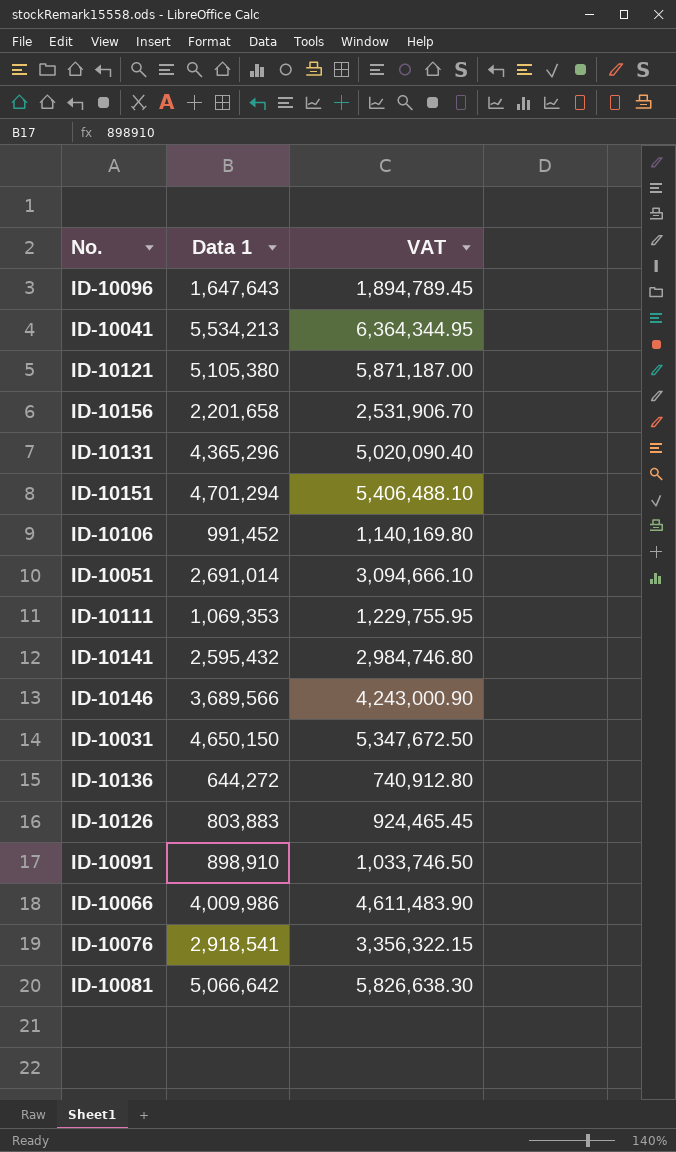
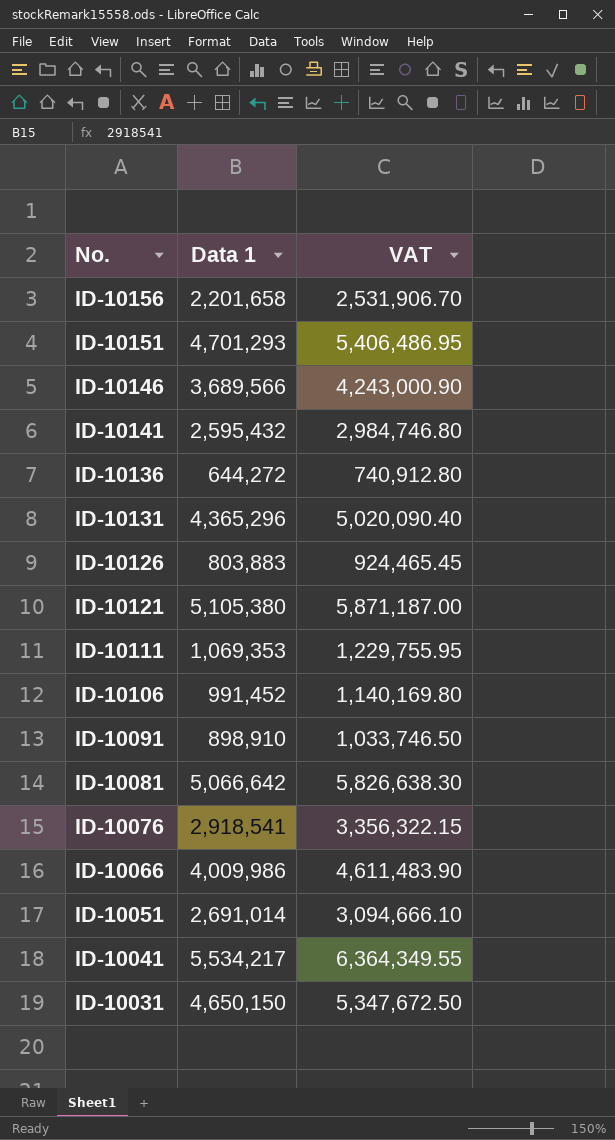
row order: none -> No. descending
row ID-10096: 1,647,643 | 1,894,789.45 -> none
ID-10151 | Data 1: 4,701,294 -> 4,701,293
ID-10151 | VAT: 5,406,488.10 -> 5,406,486.95
ID-10041 | Data 1: 5,534,213 -> 5,534,217
ID-10041 | VAT: 6,364,344.95 -> 6,364,349.55

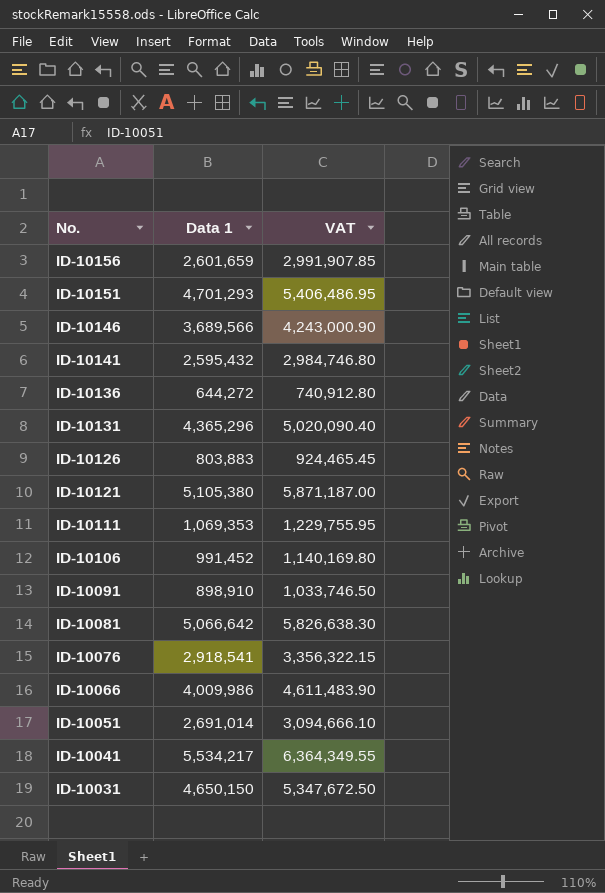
ID-10156 | Data 1: 2,201,658 -> 2,601,659
ID-10156 | VAT: 2,531,906.70 -> 2,991,907.85

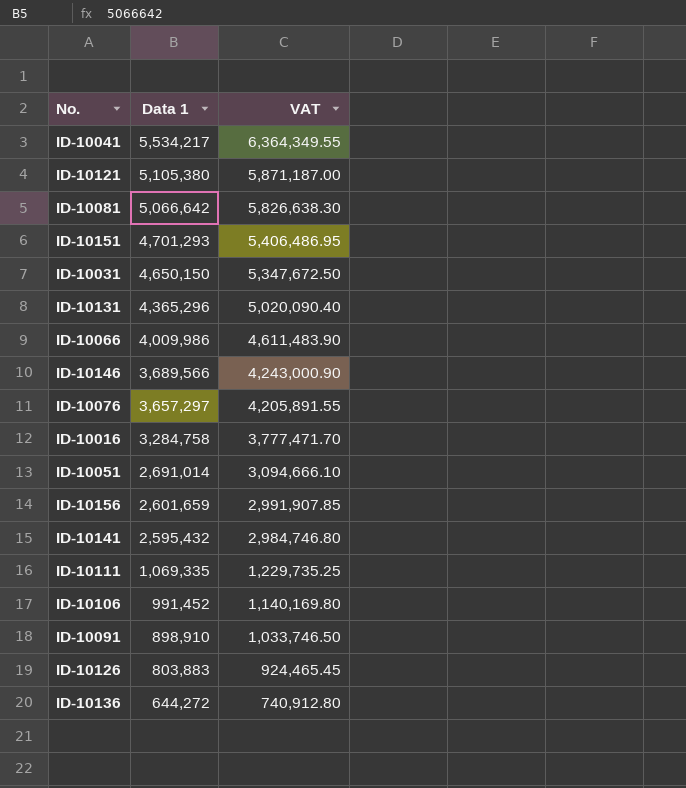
row order: No. descending -> Data 1 descending
ID-10076 | Data 1: 2,918,541 -> 3,657,297
ID-10076 | VAT: 3,356,322.15 -> 4,205,891.55
row ID-10016: none -> 3,284,758 | 3,777,471.70
ID-10111 | Data 1: 1,069,353 -> 1,069,335
ID-10111 | VAT: 1,229,755.95 -> 1,229,735.25

